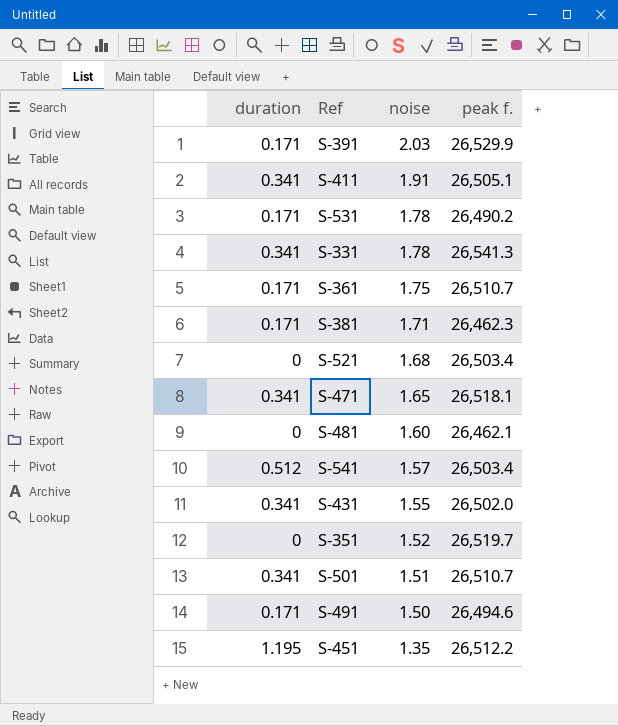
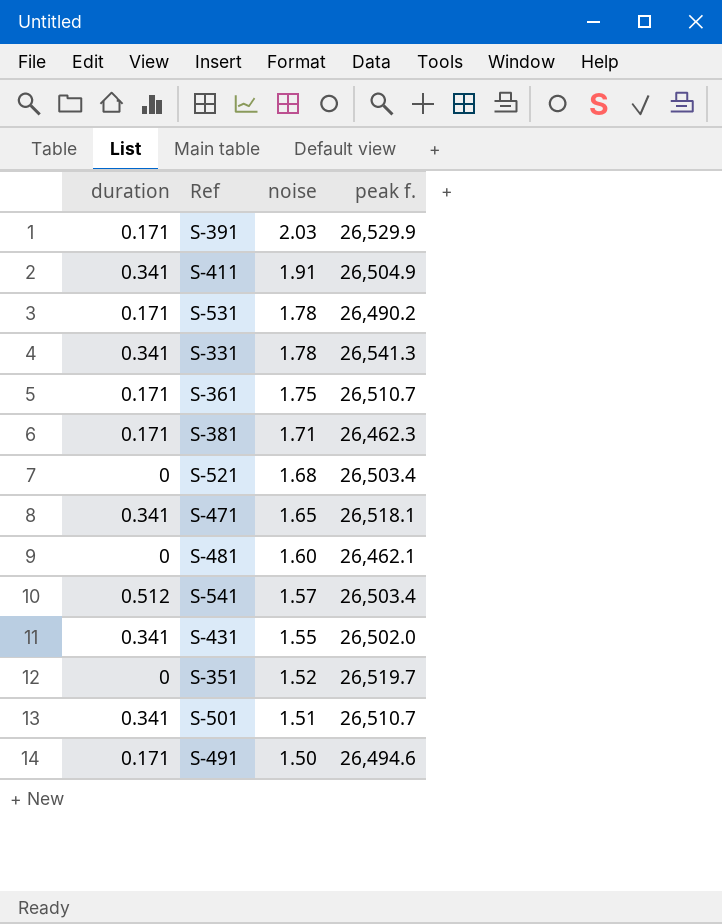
row S-451: 1.195 | 1.35 | 26,512.2 -> none
S-411 | peak f.: 26,505.1 -> 26,504.9

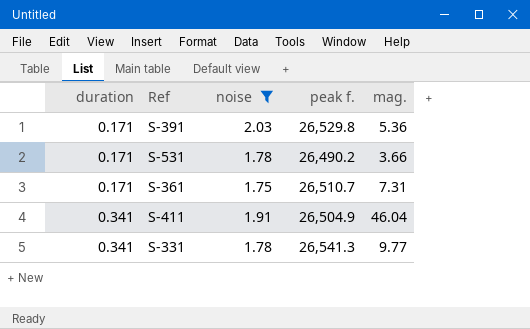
filter: none -> noise >= 1.75
row order: noise descending -> duration ascending
column mag. | position: none -> 5
S-391 | peak f.: 26,529.9 -> 26,529.8

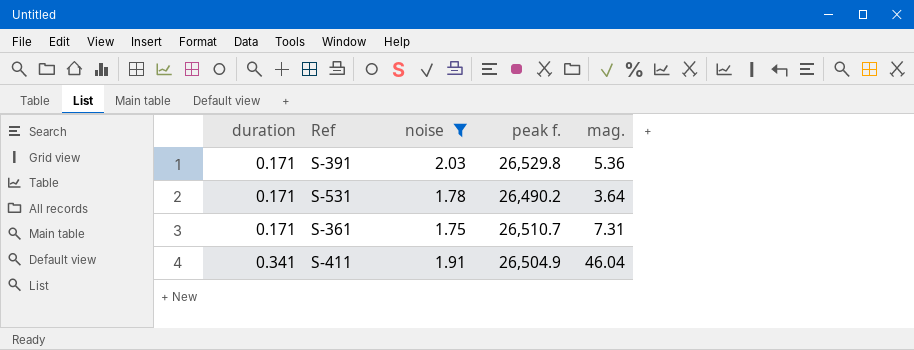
row S-331: 0.341 | 1.78 | 26,541.3 | 9.77 -> none
S-531 | mag.: 3.66 -> 3.64

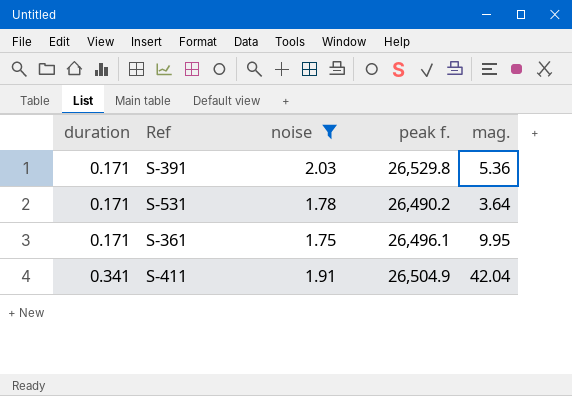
S-361 | peak f.: 26,510.7 -> 26,496.1
S-361 | mag.: 7.31 -> 9.95
S-411 | mag.: 46.04 -> 42.04

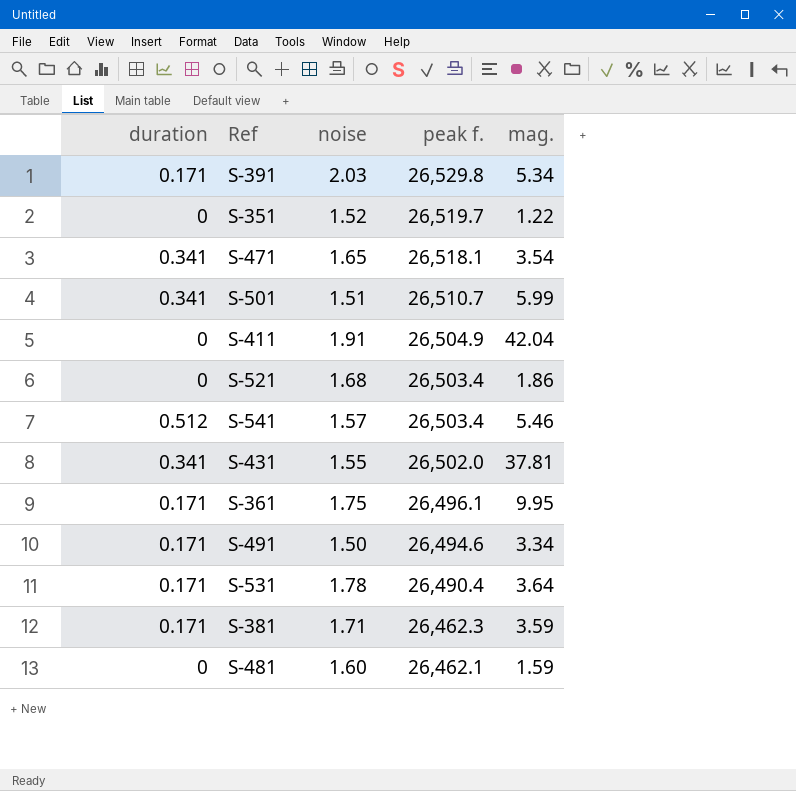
filter: noise >= 1.75 -> none
row order: duration ascending -> peak f. descending
S-391 | mag.: 5.36 -> 5.34
S-411 | duration: 0.341 -> 0
S-531 | peak f.: 26,490.2 -> 26,490.4

